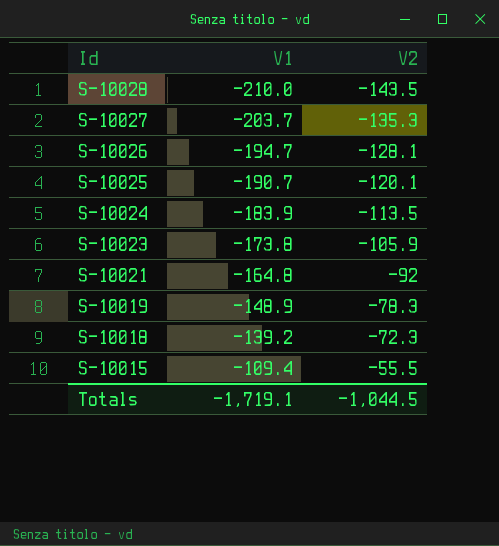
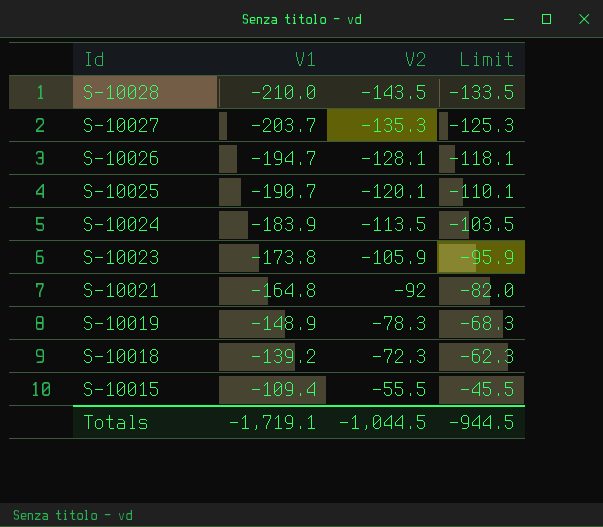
column Limit | formula: none -> [V2] + 10

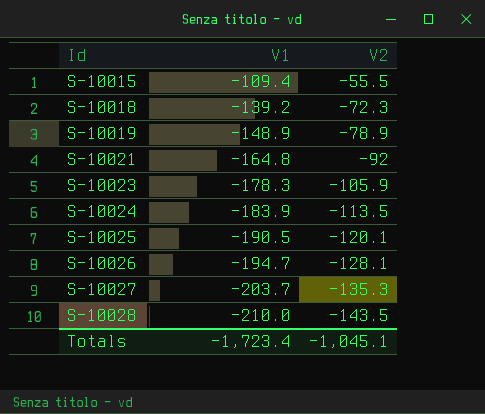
row order: Id descending -> Id ascending
column Limit | formula: [V2] + 10 -> none
S-10019 | V2: -78.3 -> -78.9
S-10023 | V1: -173.8 -> -178.3
S-10025 | V1: -190.7 -> -190.5
Totals | V1: -1,719.1 -> -1,723.4
Totals | V2: -1,044.5 -> -1,045.1

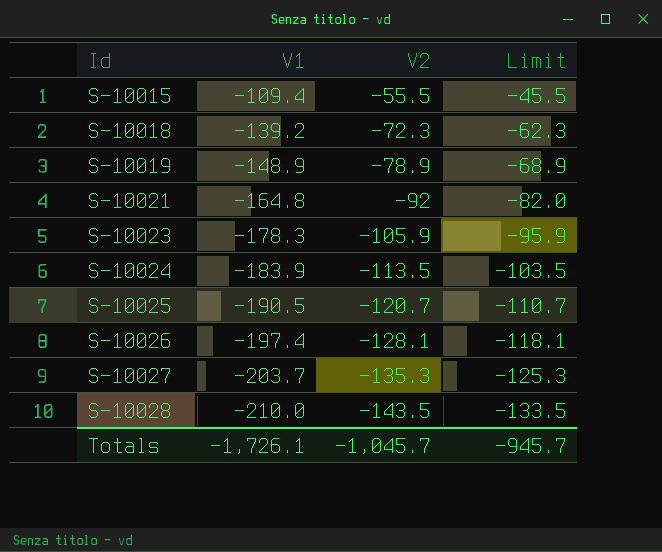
column Limit | formula: none -> [V2] + 10
S-10025 | V2: -120.1 -> -120.7
S-10026 | V1: -194.7 -> -197.4
Totals | V1: -1,723.4 -> -1,726.1
Totals | V2: -1,045.1 -> -1,045.7

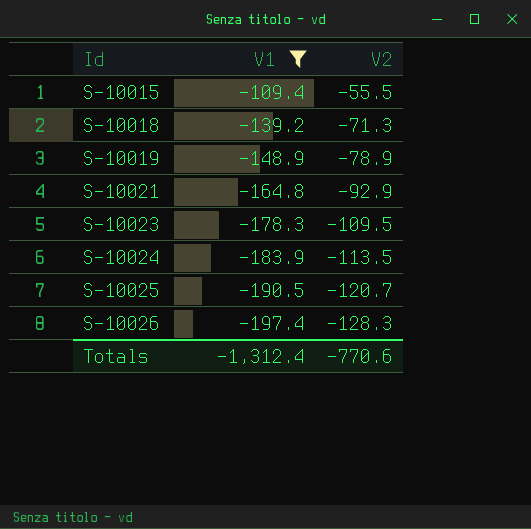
filter: none -> V1 >= -197.4
column Limit | formula: [V2] + 10 -> none
S-10018 | V2: -72.3 -> -71.3
S-10021 | V2: -92 -> -92.9
S-10023 | V2: -105.9 -> -109.5
S-10026 | V2: -128.1 -> -128.3
Totals | V1: -1,726.1 -> -1,312.4
Totals | V2: -1,045.7 -> -770.6

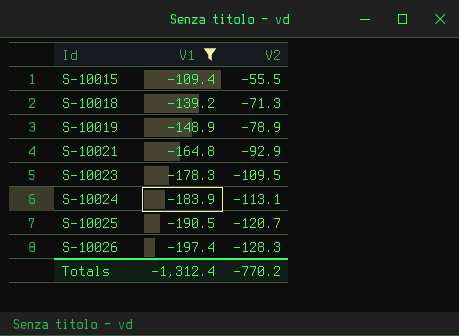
S-10024 | V2: -113.5 -> -113.1
Totals | V2: -770.6 -> -770.2

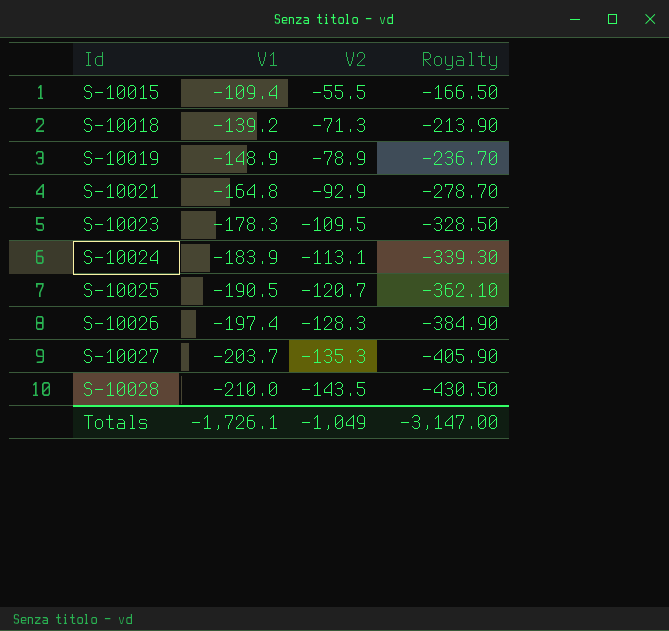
filter: V1 >= -197.4 -> none
column Royalty | formula: none -> [V2] * 3
Totals | V1: -1,312.4 -> -1,726.1
Totals | V2: -770.2 -> -1,049

